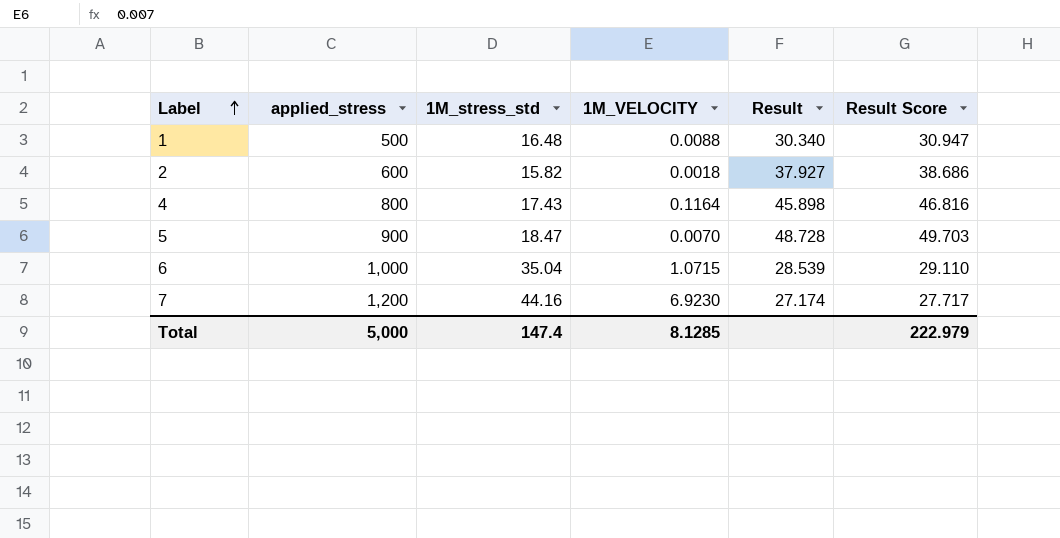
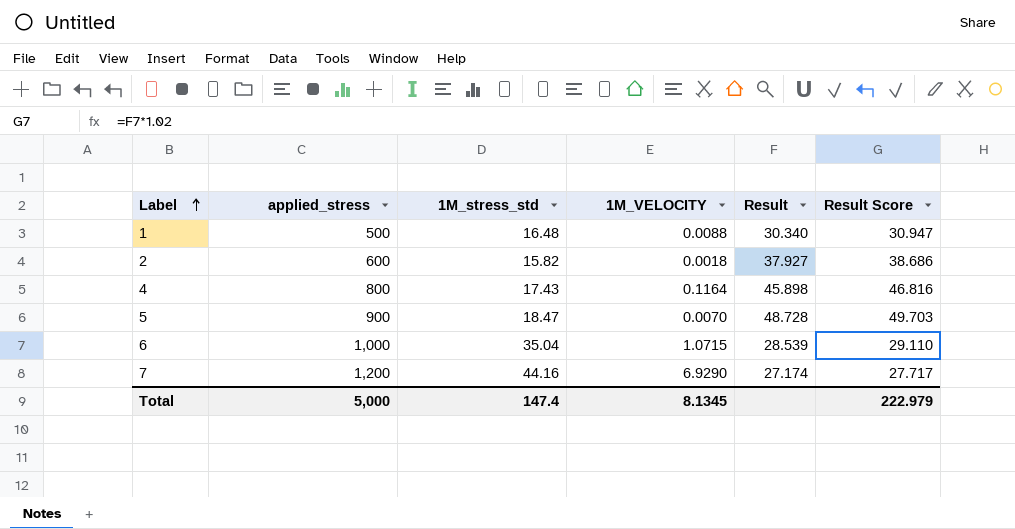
7 | 1M_VELOCITY: 6.9230 -> 6.9290
Total | 1M_VELOCITY: 8.1285 -> 8.1345

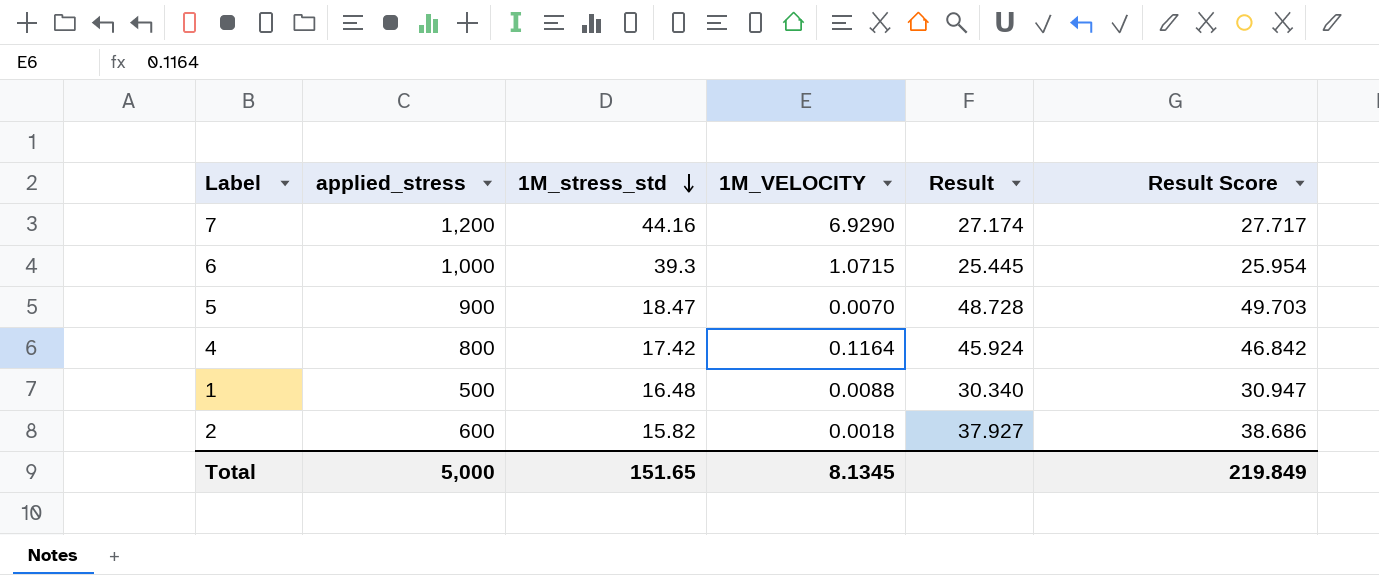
row order: Label ascending -> 1M_stress_std descending
6 | 1M_stress_std: 35.04 -> 39.3
6 | Result: 28.539 -> 25.445
6 | Result Score: 29.110 -> 25.954
4 | 1M_stress_std: 17.43 -> 17.42
4 | Result: 45.898 -> 45.924
4 | Result Score: 46.816 -> 46.842
Total | 1M_stress_std: 147.4 -> 151.65
Total | Result Score: 222.979 -> 219.849

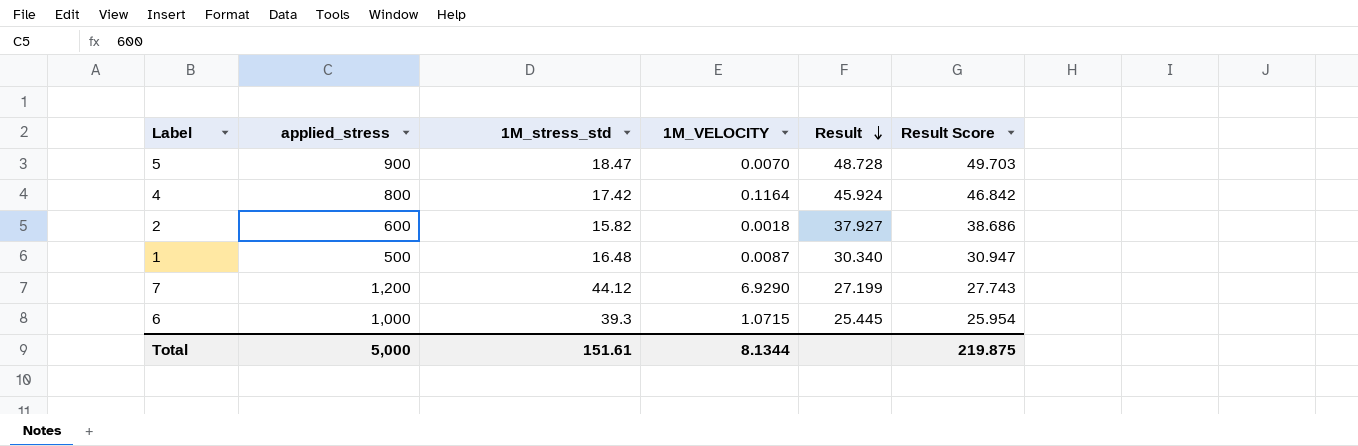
row order: 1M_stress_std descending -> Result descending
1 | 1M_VELOCITY: 0.0088 -> 0.0087
7 | 1M_stress_std: 44.16 -> 44.12
7 | Result: 27.174 -> 27.199
7 | Result Score: 27.717 -> 27.743
Total | 1M_stress_std: 151.65 -> 151.61
Total | 1M_VELOCITY: 8.1345 -> 8.1344
Total | Result Score: 219.849 -> 219.875

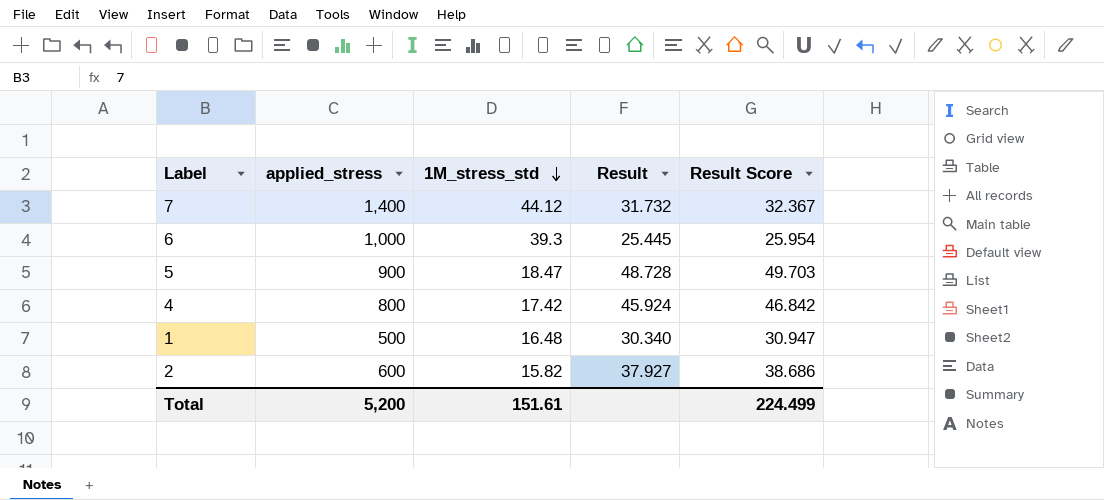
row order: Result descending -> 1M_stress_std descending
column 1M_VELOCITY | position: 4 -> none
7 | applied_stress: 1,200 -> 1,400
7 | Result: 27.199 -> 31.732
7 | Result Score: 27.743 -> 32.367
Total | applied_stress: 5,000 -> 5,200
Total | Result Score: 219.875 -> 224.499

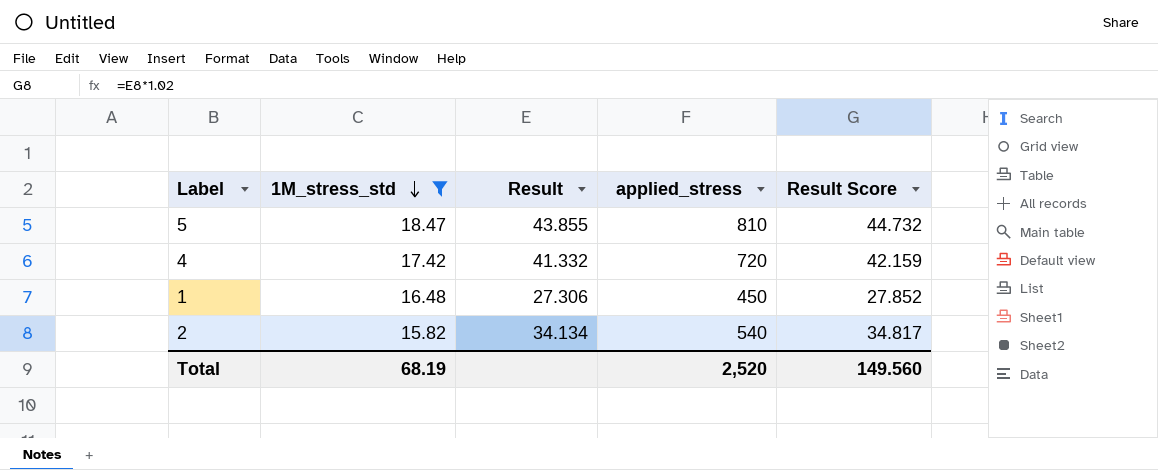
filter: none -> 1M_stress_std <= 18.47
column applied_stress | position: 2 -> 4
5 | Result: 48.728 -> 43.855
5 | applied_stress: 900 -> 810
5 | Result Score: 49.703 -> 44.732
4 | Result: 45.924 -> 41.332
4 | applied_stress: 800 -> 720
4 | Result Score: 46.842 -> 42.159
1 | Result: 30.340 -> 27.306
1 | applied_stress: 500 -> 450
1 | Result Score: 30.947 -> 27.852
2 | Result: 37.927 -> 34.134
2 | applied_stress: 600 -> 540
2 | Result Score: 38.686 -> 34.817
Total | 1M_stress_std: 151.61 -> 68.19
Total | applied_stress: 5,200 -> 2,520
Total | Result Score: 224.499 -> 149.560

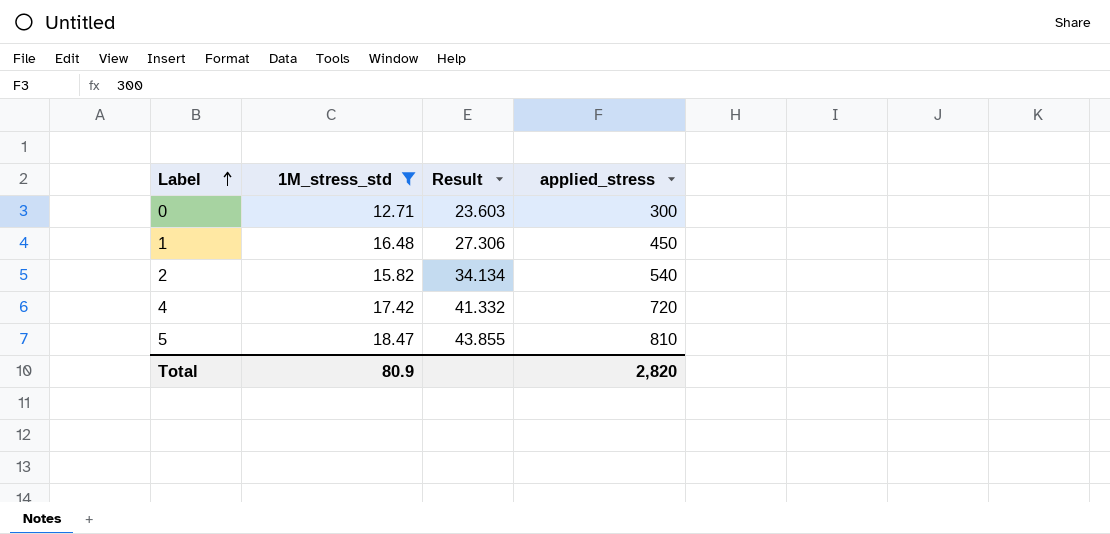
row order: 1M_stress_std descending -> Label ascending
column Result Score | formula: [Result] * 1.02 -> none
row 0: none -> 12.71 | 23.603 | 300
Total | 1M_stress_std: 68.19 -> 80.9
Total | applied_stress: 2,520 -> 2,820

